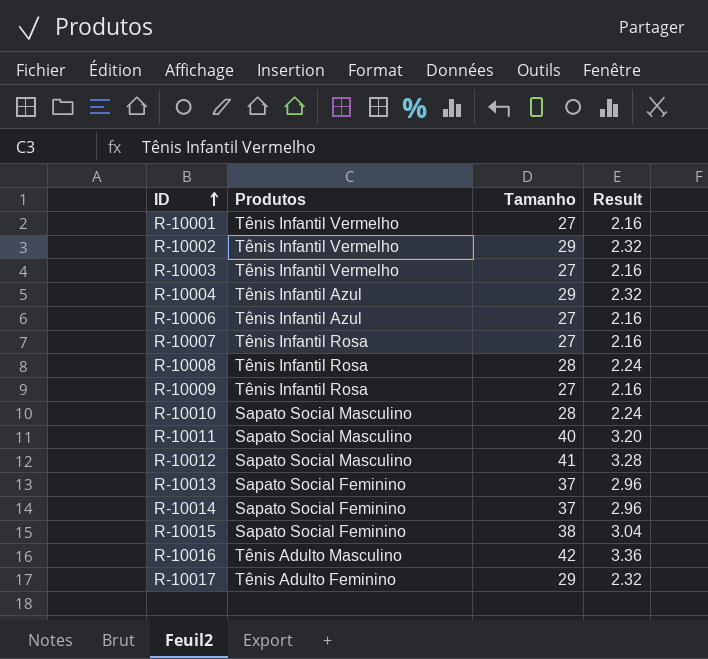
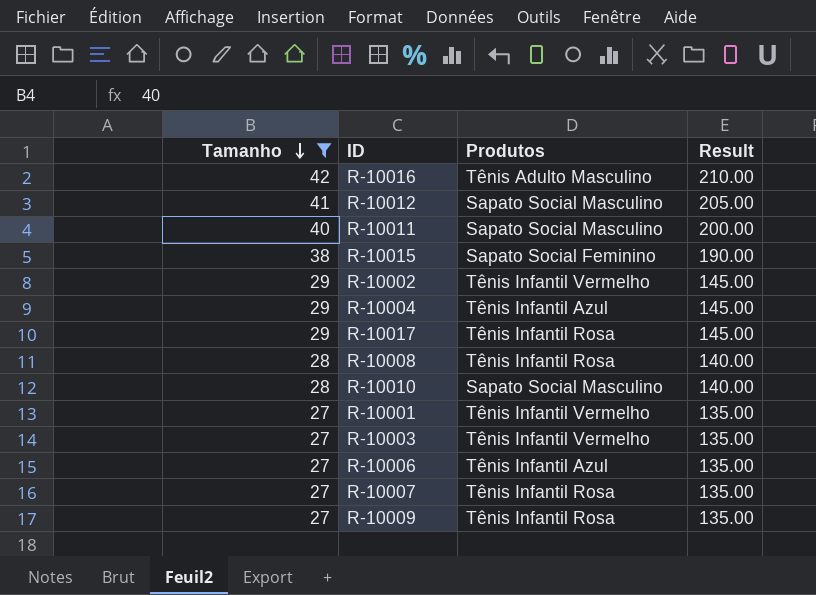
filter: none -> Tamanho != 37
row order: ID ascending -> Tamanho descending
column Tamanho | position: 3 -> 1
column Result | formula: [Tamanho] * 0.08 -> [Tamanho] * 5
R-10017 | Produtos: Tênis Adulto Feminino -> Tênis Infantil Rosa

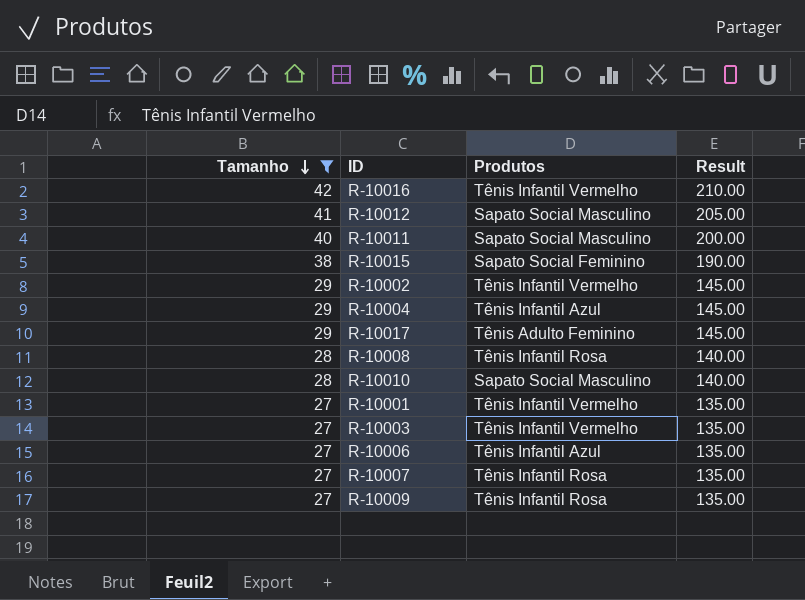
R-10016 | Produtos: Tênis Adulto Masculino -> Tênis Infantil Vermelho
R-10017 | Produtos: Tênis Infantil Rosa -> Tênis Adulto Feminino

